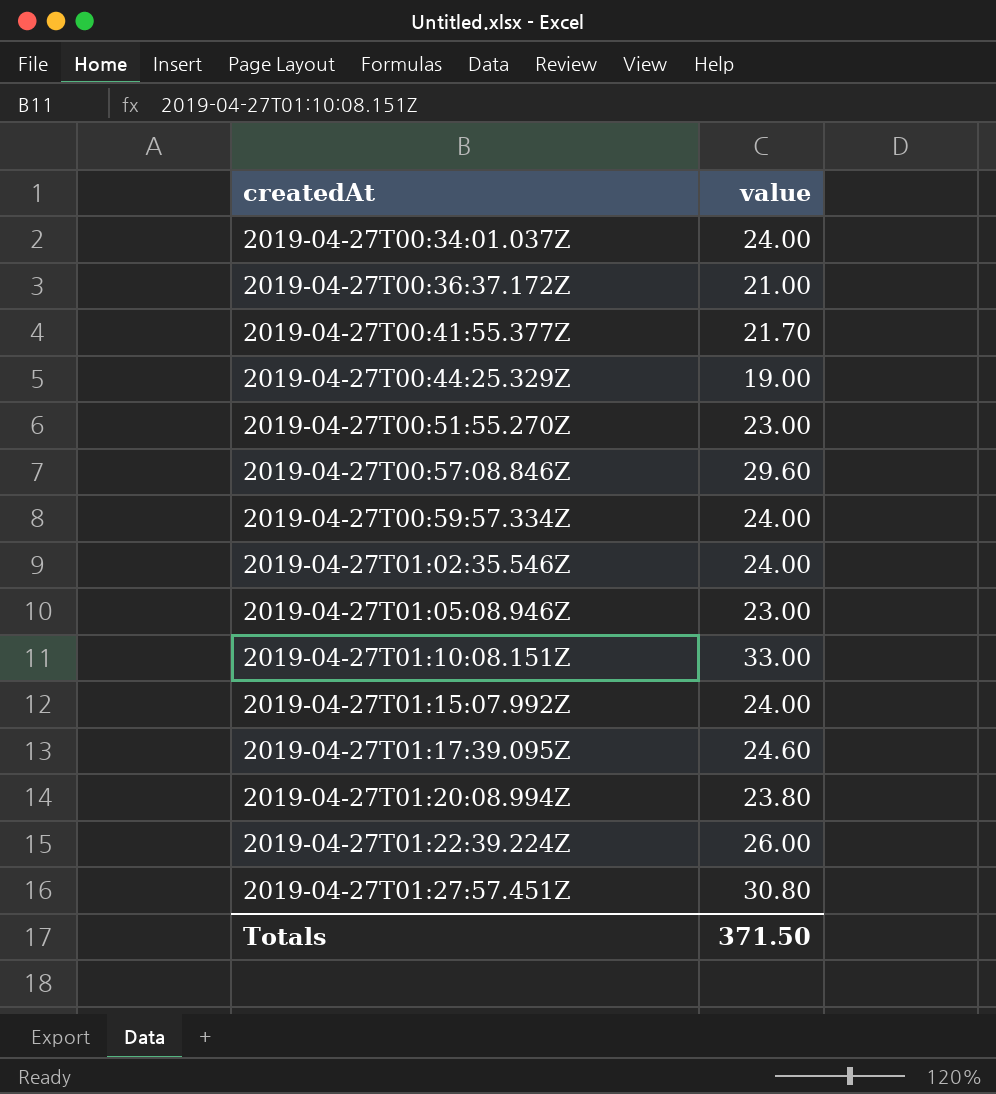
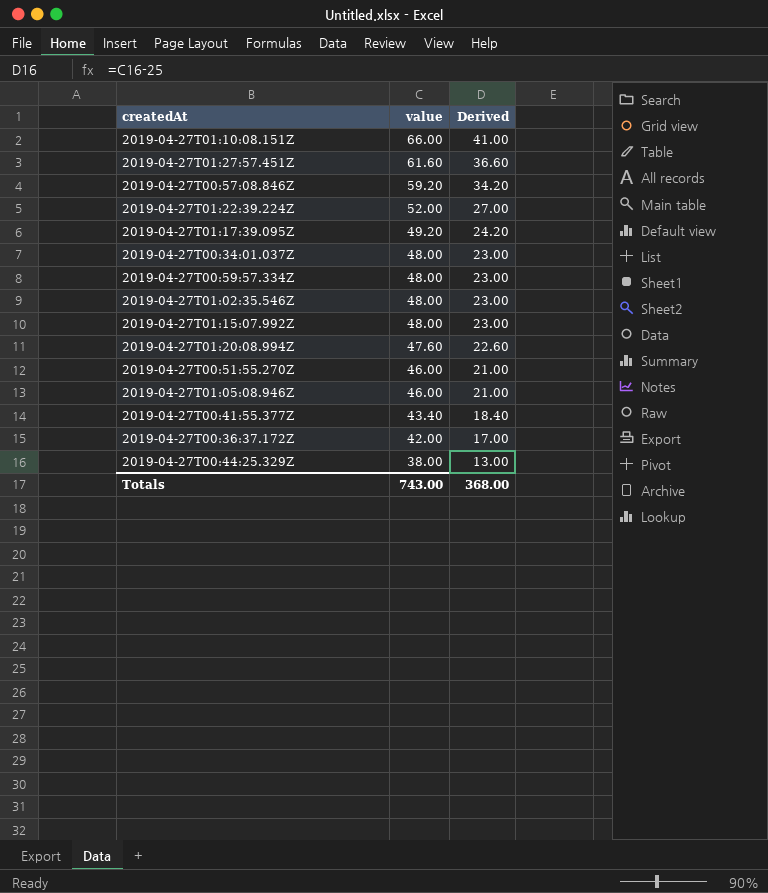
row order: createdAt ascending -> value descending
column Derived | formula: none -> [value] - 25
2019-04-27T01:10:08.151Z | value: 33.00 -> 66.00
2019-04-27T01:27:57.451Z | value: 30.80 -> 61.60
2019-04-27T00:57:08.846Z | value: 29.60 -> 59.20
2019-04-27T01:22:39.224Z | value: 26.00 -> 52.00
2019-04-27T01:17:39.095Z | value: 24.60 -> 49.20
2019-04-27T00:34:01.037Z | value: 24.00 -> 48.00
2019-04-27T00:59:57.334Z | value: 24.00 -> 48.00
2019-04-27T01:02:35.546Z | value: 24.00 -> 48.00
2019-04-27T01:15:07.992Z | value: 24.00 -> 48.00
2019-04-27T01:20:08.994Z | value: 23.80 -> 47.60
2019-04-27T00:51:55.270Z | value: 23.00 -> 46.00
2019-04-27T01:05:08.946Z | value: 23.00 -> 46.00
2019-04-27T00:41:55.377Z | value: 21.70 -> 43.40
2019-04-27T00:36:37.172Z | value: 21.00 -> 42.00
2019-04-27T00:44:25.329Z | value: 19.00 -> 38.00
Totals | value: 371.50 -> 743.00

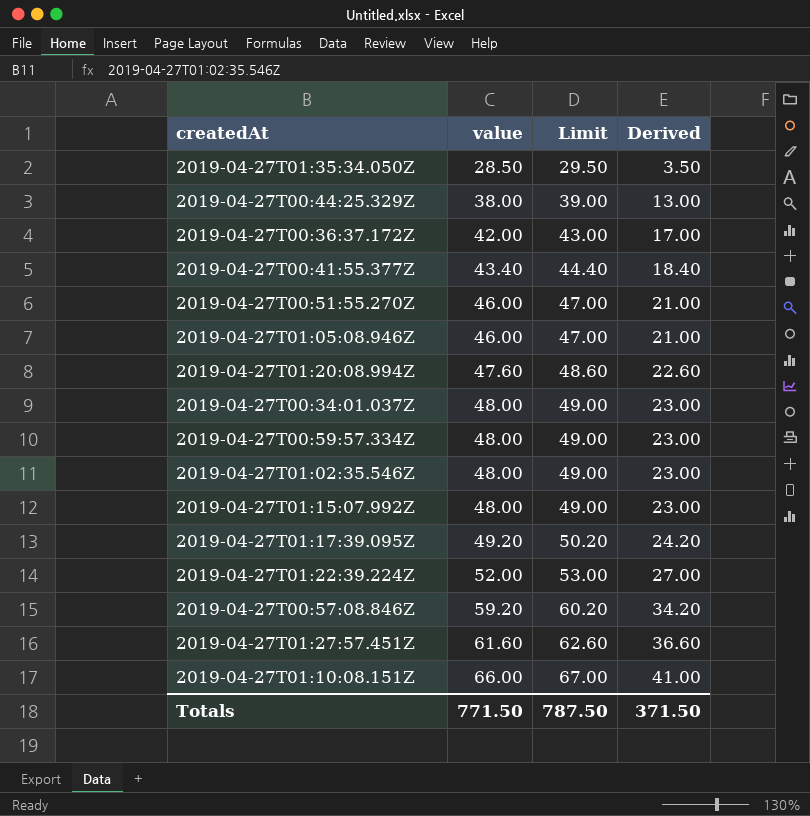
row order: value descending -> value ascending
column Limit | formula: none -> [value] + 1
row 2019-04-27T01:35:34.050Z: none -> 28.50 | 29.50 | 3.50
Totals | value: 743.00 -> 771.50
Totals | Derived: 368.00 -> 371.50

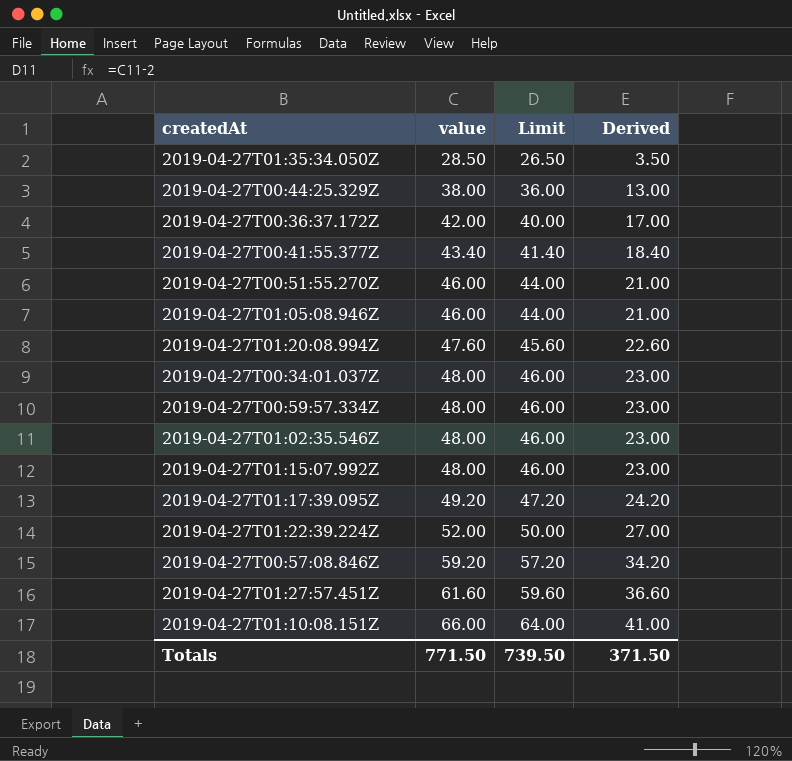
column Limit | formula: [value] + 1 -> [value] - 2
Totals | Limit: 787.50 -> 739.50

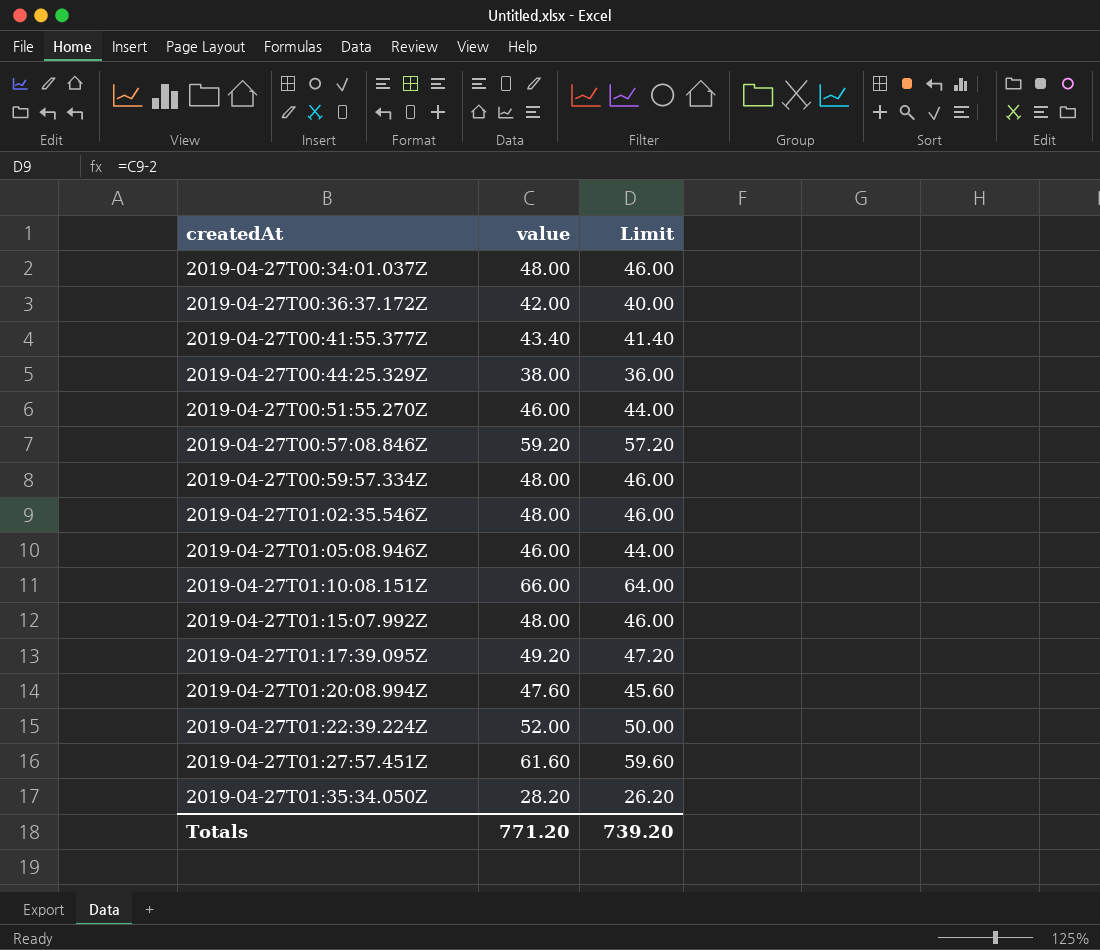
row order: value ascending -> createdAt ascending
column Derived | formula: [value] - 25 -> none
2019-04-27T01:35:34.050Z | value: 28.50 -> 28.20
2019-04-27T01:35:34.050Z | Limit: 26.50 -> 26.20
Totals | value: 771.50 -> 771.20
Totals | Limit: 739.50 -> 739.20

